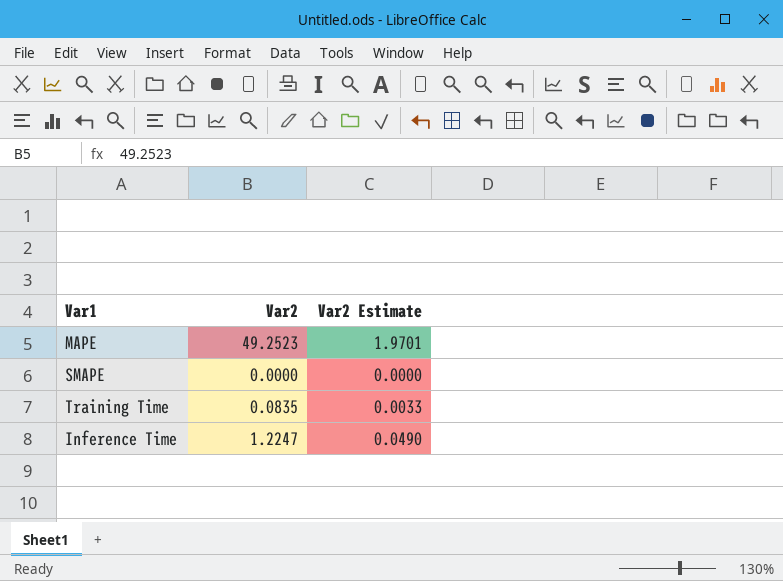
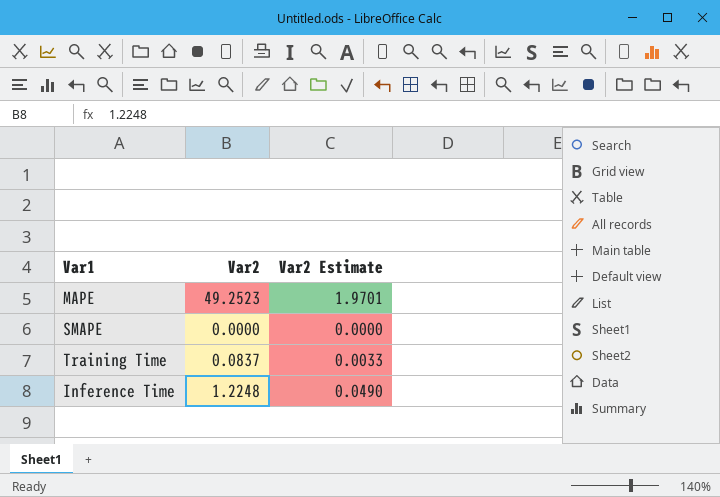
Training Time | Var2: 0.0835 -> 0.0837
Inference Time | Var2: 1.2247 -> 1.2248

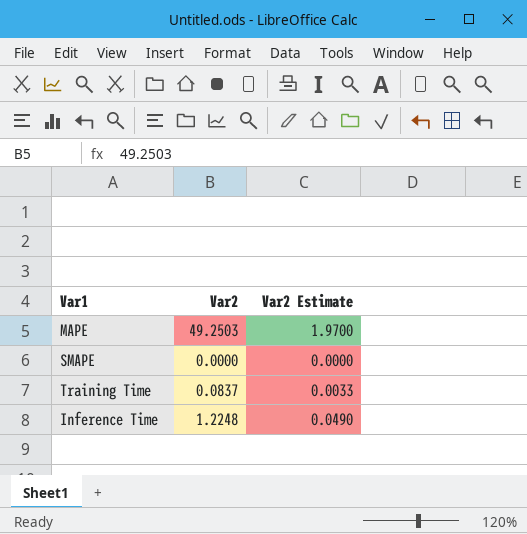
MAPE | Var2: 49.2523 -> 49.2503
MAPE | Var2 Estimate: 1.9701 -> 1.9700

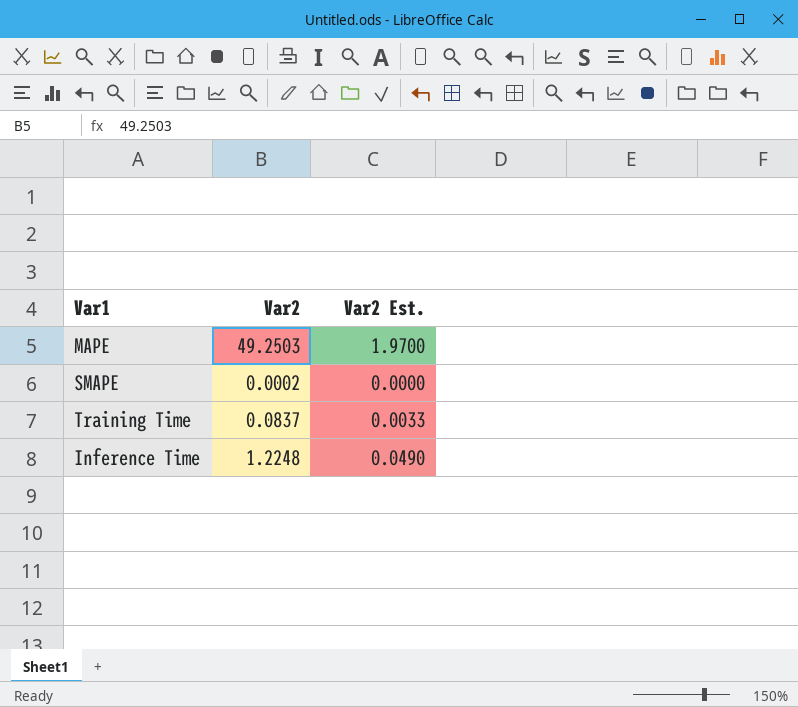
column name: Var2 Estimate -> Var2 Est.
SMAPE | Var2: 0.0000 -> 0.0002

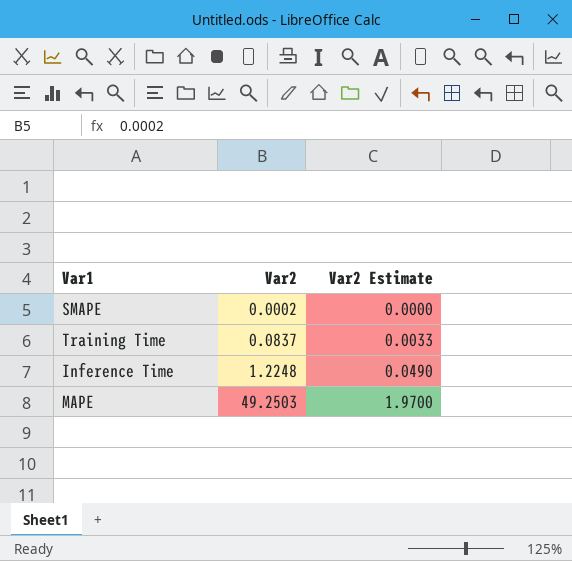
row order: none -> Var2 ascending
column name: Var2 Est. -> Var2 Estimate

